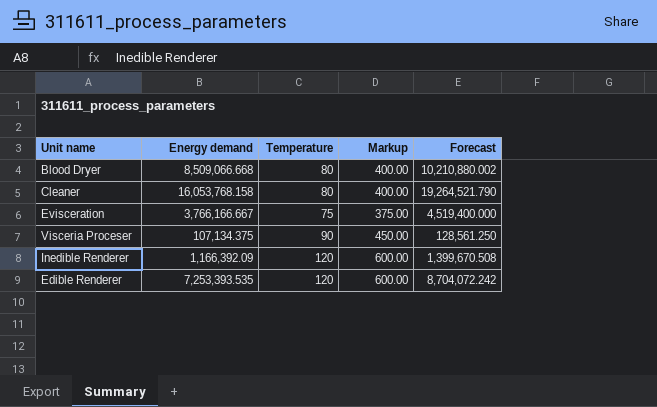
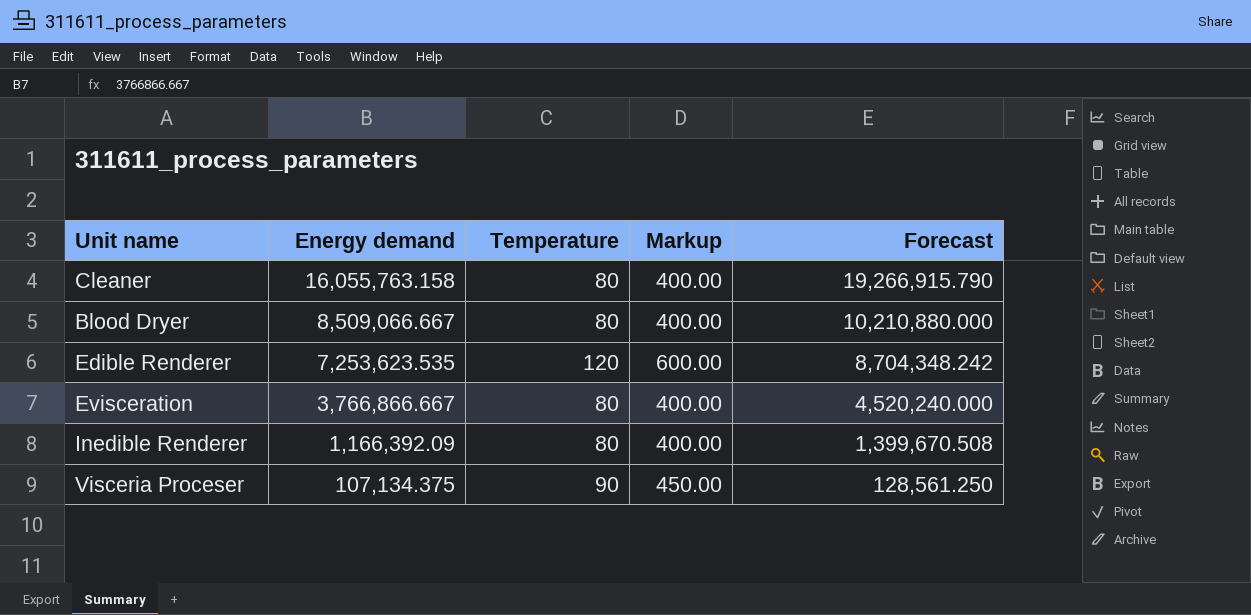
row order: none -> Energy demand descending
Cleaner | Energy demand: 16,053,768.158 -> 16,055,763.158
Cleaner | Forecast: 19,264,521.790 -> 19,266,915.790
Blood Dryer | Energy demand: 8,509,066.668 -> 8,509,066.667
Blood Dryer | Forecast: 10,210,880.002 -> 10,210,880.000
Edible Renderer | Energy demand: 7,253,393.535 -> 7,253,623.535
Edible Renderer | Forecast: 8,704,072.242 -> 8,704,348.242
Evisceration | Energy demand: 3,766,166.667 -> 3,766,866.667
Evisceration | Temperature: 75 -> 80
Evisceration | Markup: 375.00 -> 400.00
Evisceration | Forecast: 4,519,400.000 -> 4,520,240.000
Inedible Renderer | Temperature: 120 -> 80
Inedible Renderer | Markup: 600.00 -> 400.00

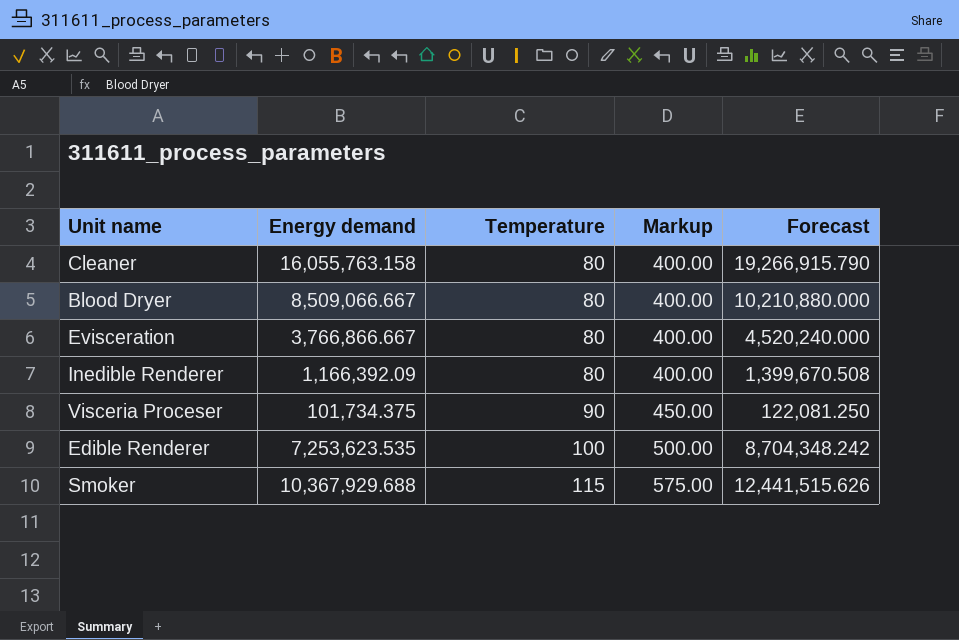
row order: Energy demand descending -> Temperature ascending
Visceria Proceser | Energy demand: 107,134.375 -> 101,734.375
Visceria Proceser | Forecast: 128,561.250 -> 122,081.250
Edible Renderer | Temperature: 120 -> 100
Edible Renderer | Markup: 600.00 -> 500.00
row Smoker: none -> 10,367,929.688 | 115 | 575.00 | 12,441,515.626

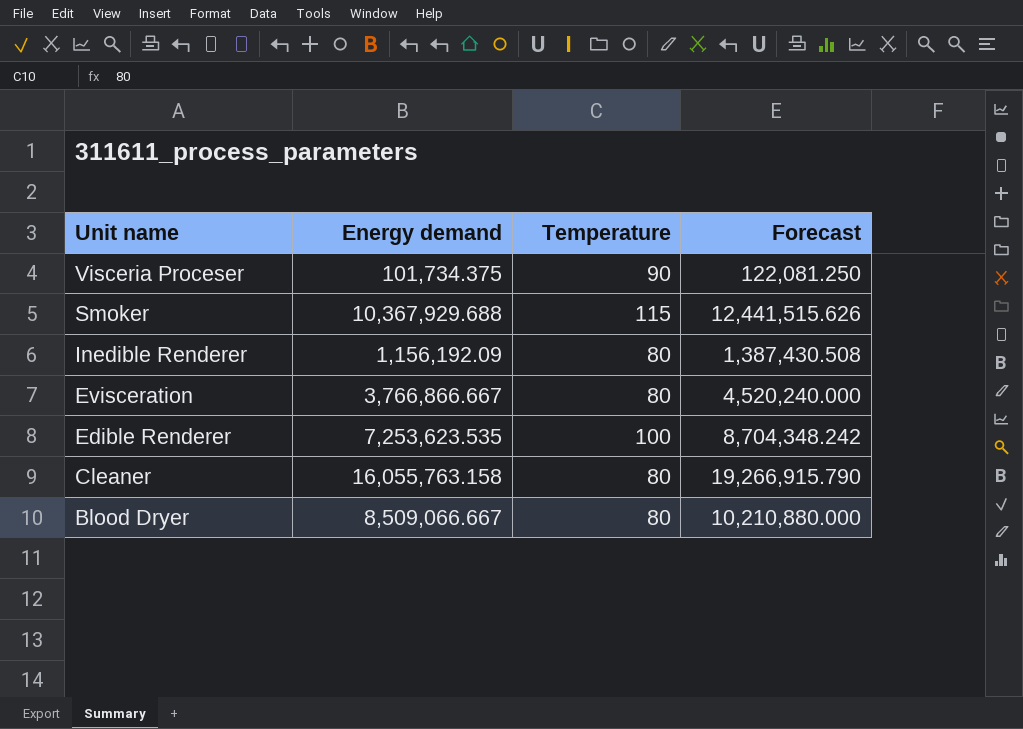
row order: Temperature ascending -> Unit name descending
column Markup | formula: [Temperature] * 5 -> none
Inedible Renderer | Energy demand: 1,166,392.09 -> 1,156,192.09
Inedible Renderer | Forecast: 1,399,670.508 -> 1,387,430.508

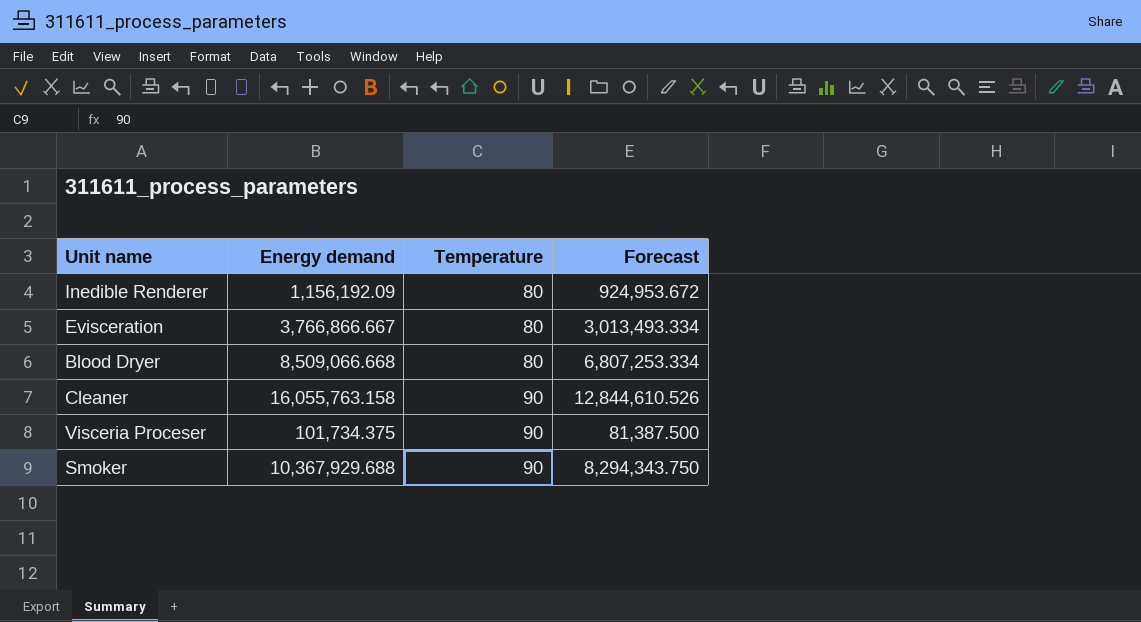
row order: Unit name descending -> Temperature ascending
column Forecast | formula: [Energy demand] * 1.2 -> [Energy demand] * 0.8
row Edible Renderer: 7,253,623.535 | 100 | 8,704,348.242 -> none
Blood Dryer | Energy demand: 8,509,066.667 -> 8,509,066.668
Cleaner | Temperature: 80 -> 90
Smoker | Temperature: 115 -> 90

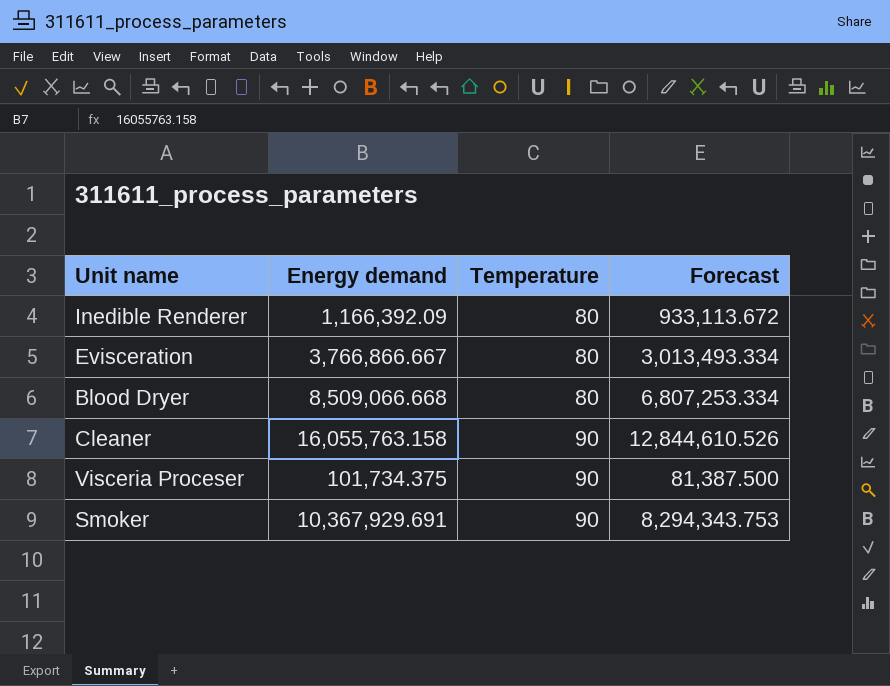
Inedible Renderer | Energy demand: 1,156,192.09 -> 1,166,392.09
Inedible Renderer | Forecast: 924,953.672 -> 933,113.672
Smoker | Energy demand: 10,367,929.688 -> 10,367,929.691
Smoker | Forecast: 8,294,343.750 -> 8,294,343.753

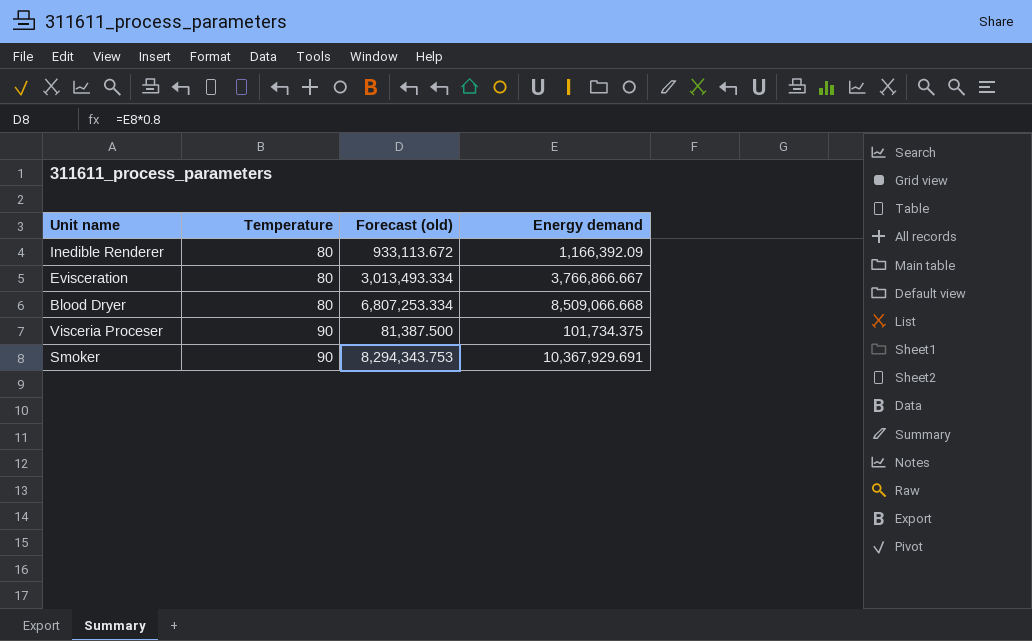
column name: Forecast -> Forecast (old)
column Energy demand | position: 2 -> 4
row Cleaner: 16,055,763.158 | 90 | 12,844,610.526 -> none

